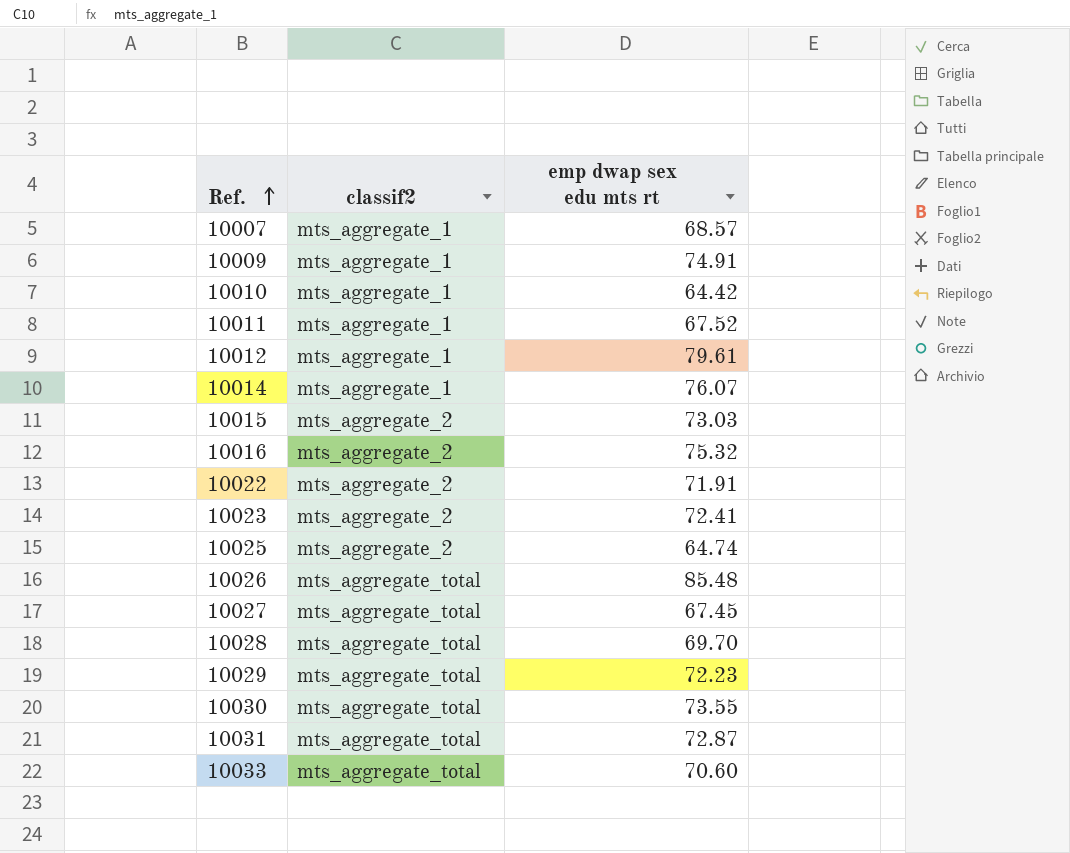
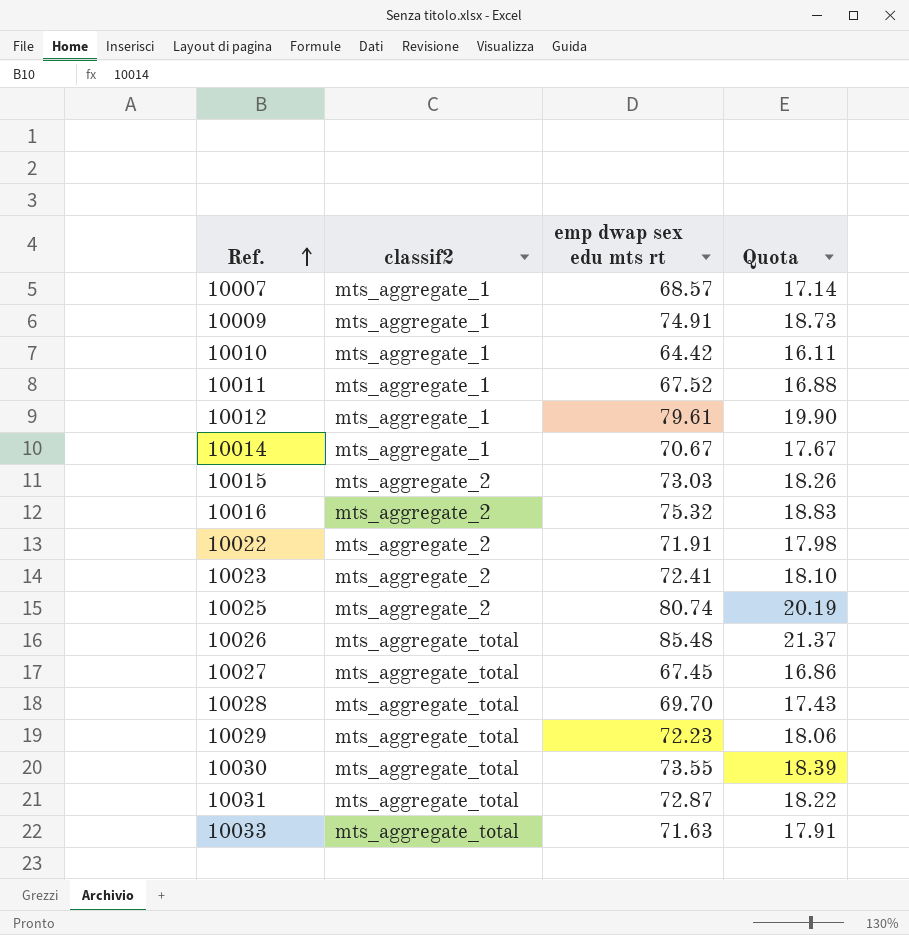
column Quota | formula: none -> [emp dwap sex edu mts rt] * 0.25
10014 | emp dwap sex edu mts rt: 76.07 -> 70.67
10025 | emp dwap sex edu mts rt: 64.74 -> 80.74
10033 | emp dwap sex edu mts rt: 70.60 -> 71.63

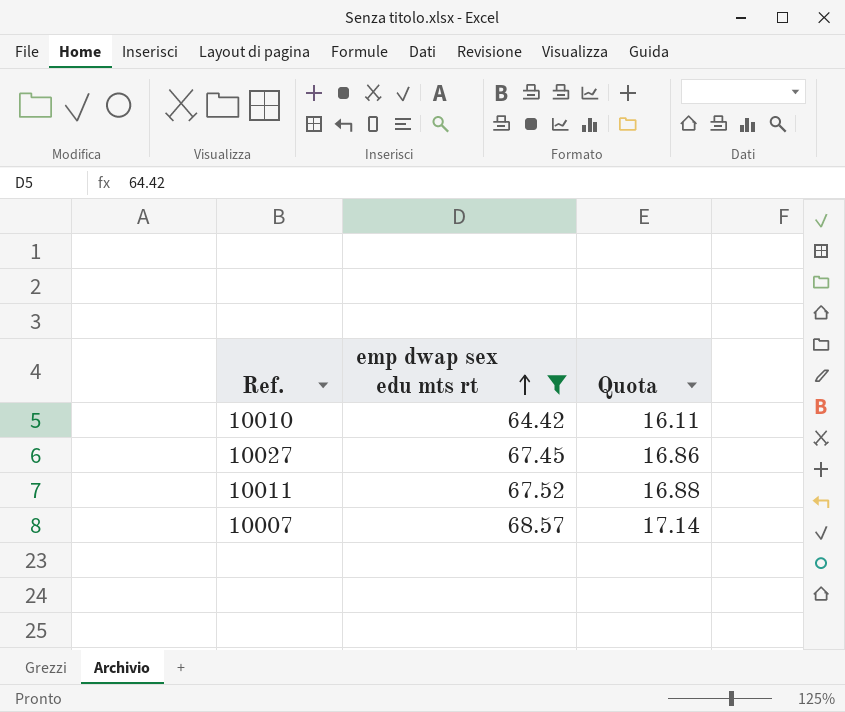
filter: none -> emp dwap sex edu mts rt <= 68.57
row order: Ref. ascending -> emp dwap sex edu mts rt ascending
column classif2 | position: 2 -> none

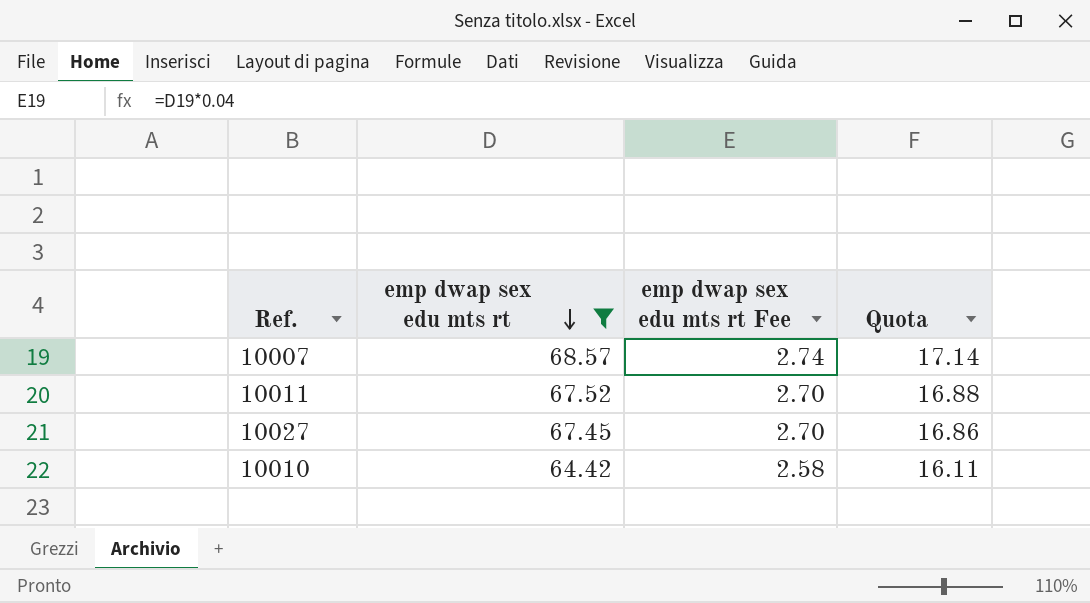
row order: emp dwap sex edu mts rt ascending -> emp dwap sex edu mts rt descending
column emp dwap sex edu mts rt Fee | formula: none -> [emp dwap sex edu mts rt] * 0.04

